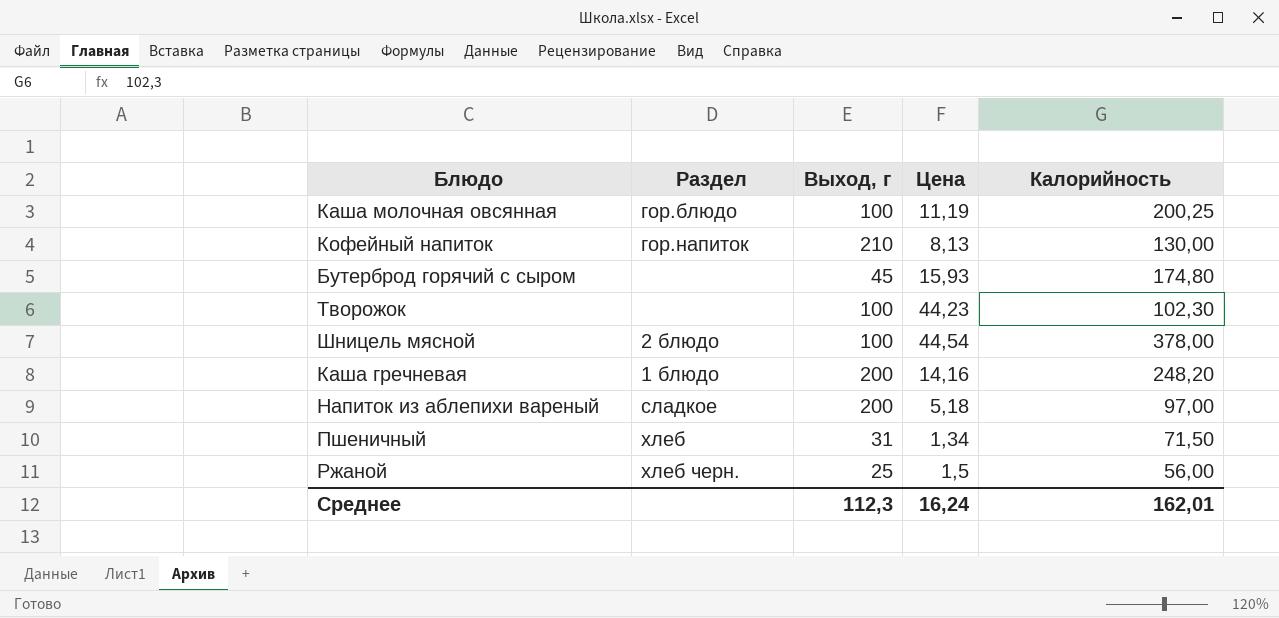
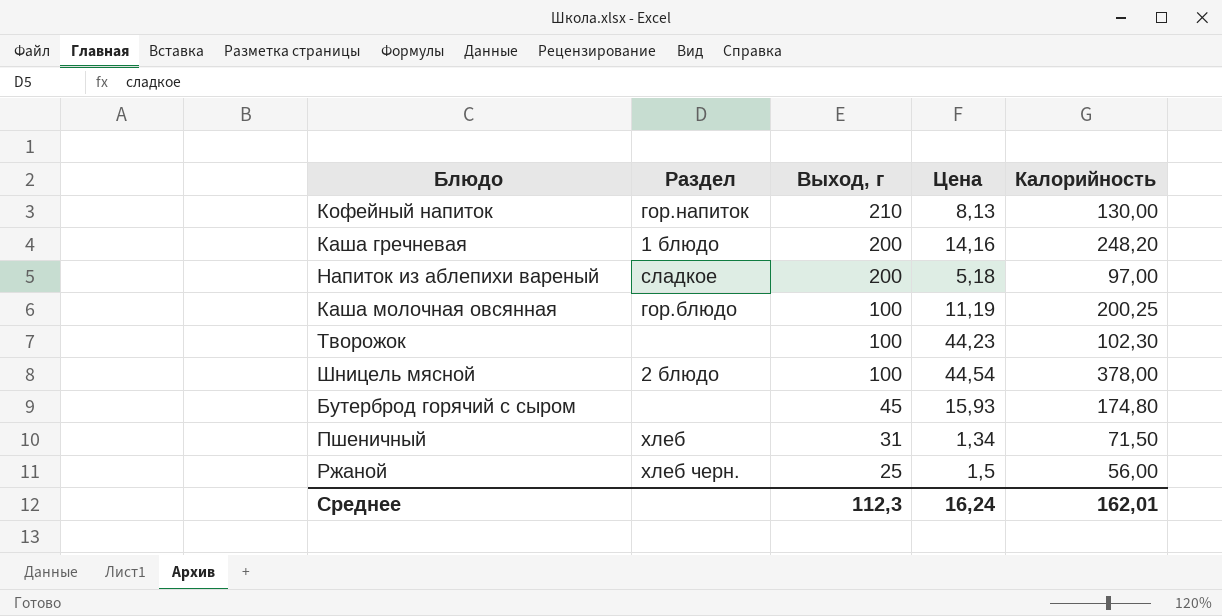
row order: none -> Выход, г descending

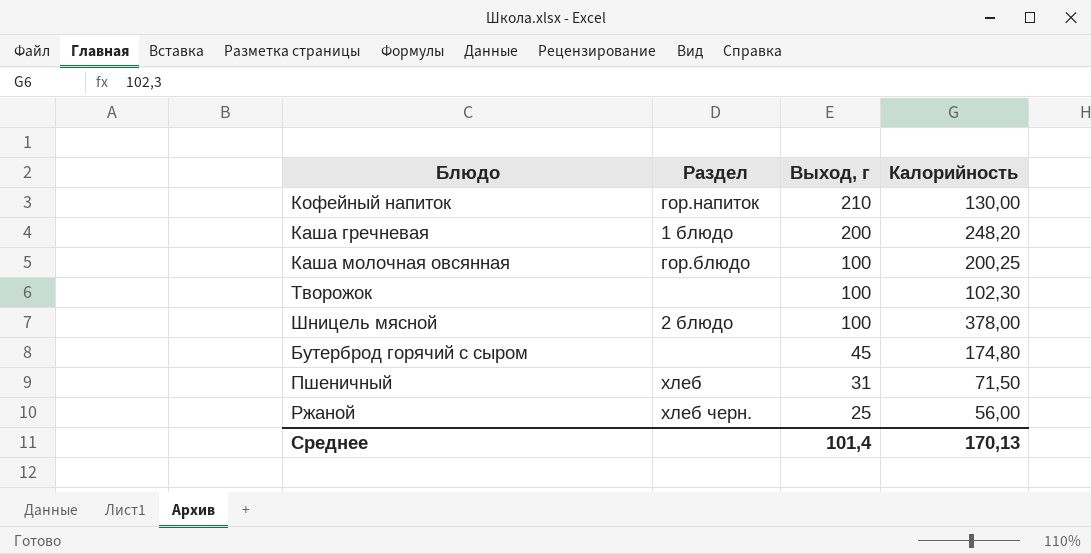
column Цена | position: 4 -> none
row Напиток из аблепихи вареный: сладкое | 200 | 5,18 | 97,00 -> none
Среднее | Выход, г: 112,3 -> 101,4
Среднее | Калорийность: 162,01 -> 170,13

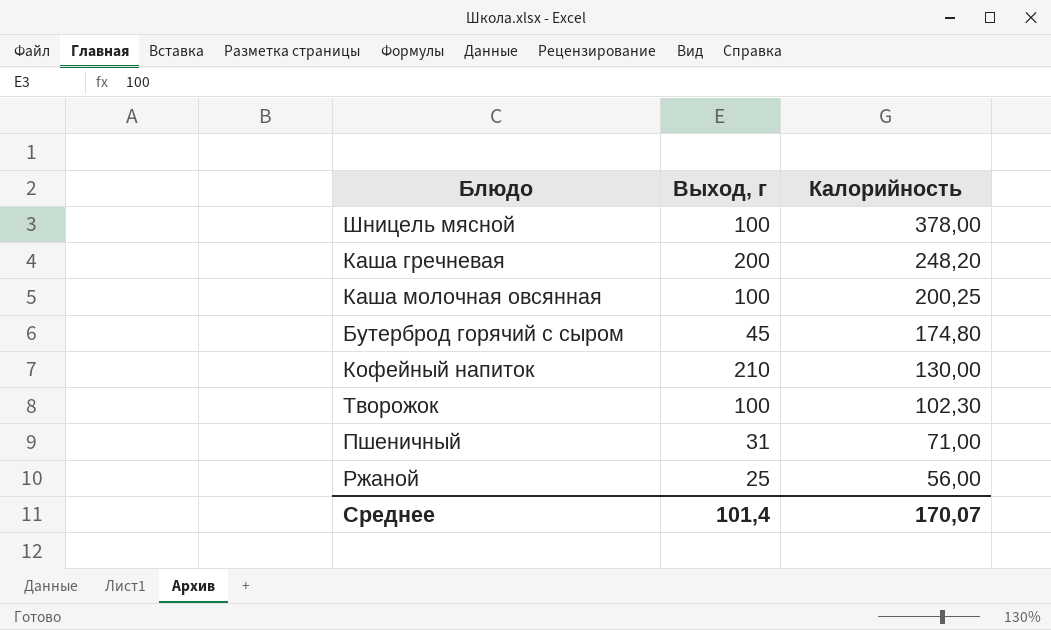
row order: Выход, г descending -> Калорийность descending
column Раздел | position: 2 -> none
Пшеничный | Калорийность: 71,50 -> 71,00
Среднее | Калорийность: 170,13 -> 170,07

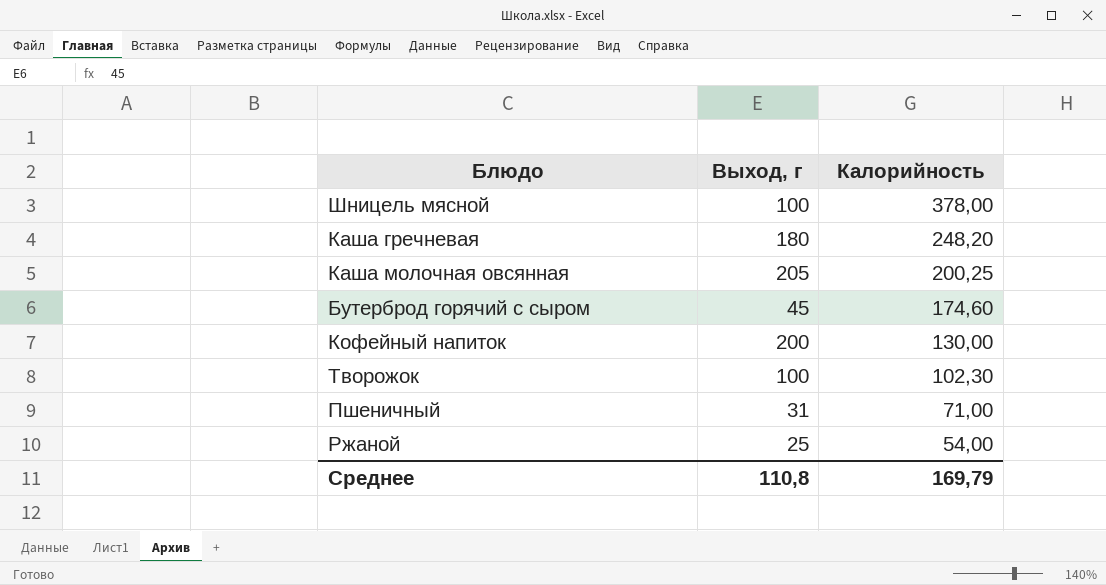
Каша гречневая | Выход, г: 200 -> 180
Каша молочная овсянная | Выход, г: 100 -> 205
Бутерброд горячий с сыром | Калорийность: 174,80 -> 174,60
Кофейный напиток | Выход, г: 210 -> 200
Ржаной | Калорийность: 56,00 -> 54,00
Среднее | Выход, г: 101,4 -> 110,8
Среднее | Калорийность: 170,07 -> 169,79

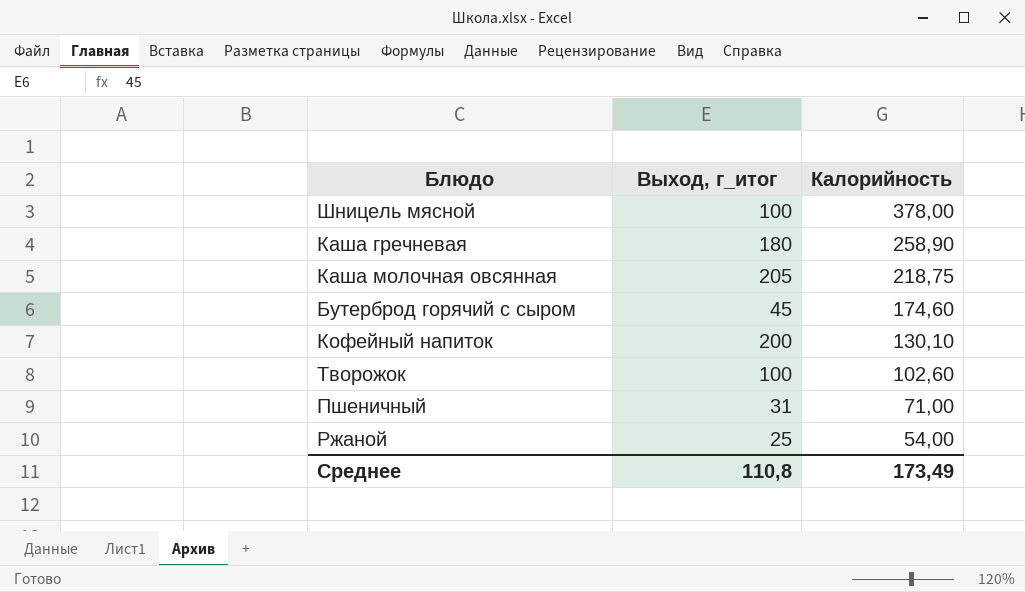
column name: Выход, г -> Выход, г_итог
Каша гречневая | Калорийность: 248,20 -> 258,90
Каша молочная овсянная | Калорийность: 200,25 -> 218,75
Кофейный напиток | Калорийность: 130,00 -> 130,10
Творожок | Калорийность: 102,30 -> 102,60
Среднее | Калорийность: 169,79 -> 173,49

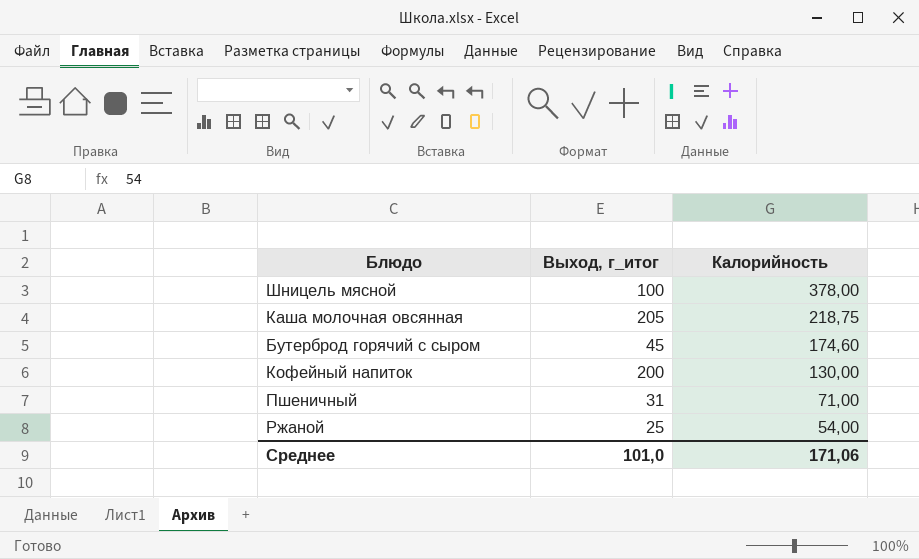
row Каша гречневая: 180 | 258,90 -> none
row Творожок: 100 | 102,60 -> none
Кофейный напиток | Калорийность: 130,10 -> 130,00
Среднее | Выход, г_итог: 110,8 -> 101,0
Среднее | Калорийность: 173,49 -> 171,06

